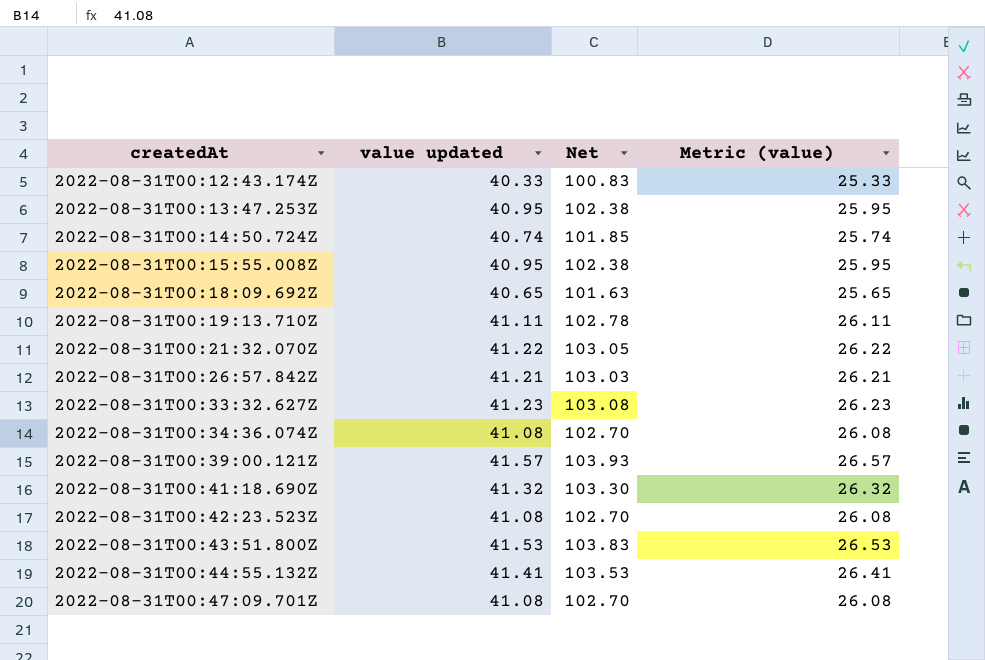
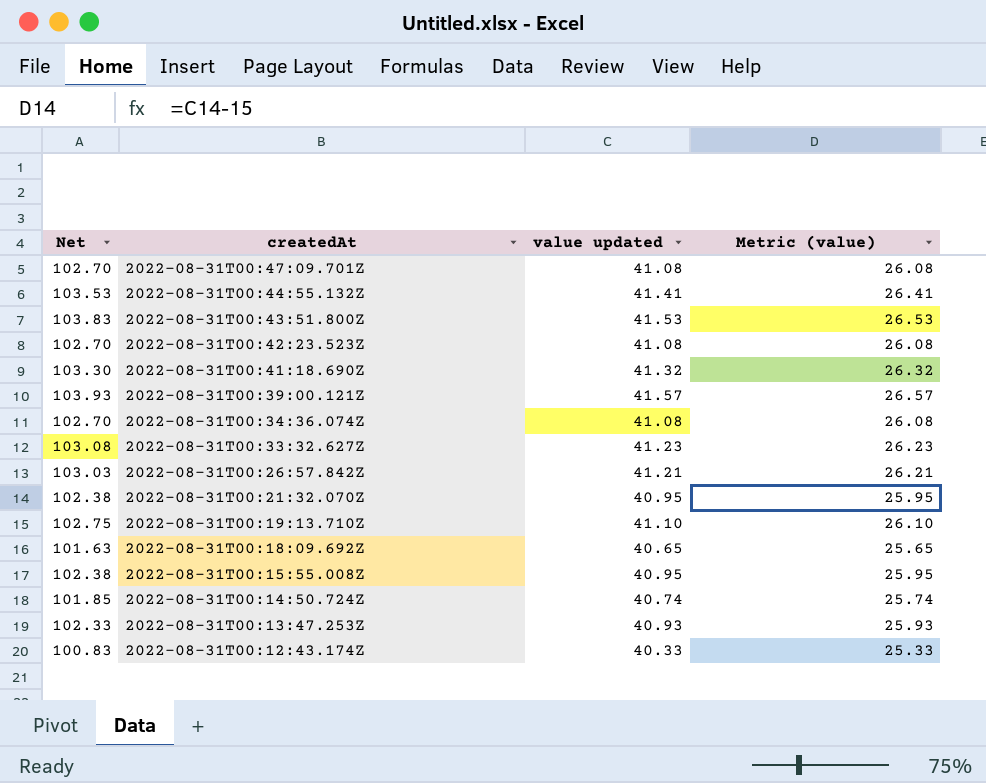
row order: createdAt ascending -> createdAt descending
column Net | position: 3 -> 1
2022-08-31T00:21:32.070Z | Net: 103.05 -> 102.38
2022-08-31T00:21:32.070Z | value updated: 41.22 -> 40.95
2022-08-31T00:21:32.070Z | Metric (value): 26.22 -> 25.95
2022-08-31T00:19:13.710Z | Net: 102.78 -> 102.75
2022-08-31T00:19:13.710Z | value updated: 41.11 -> 41.10
2022-08-31T00:19:13.710Z | Metric (value): 26.11 -> 26.10
2022-08-31T00:13:47.253Z | Net: 102.38 -> 102.33
2022-08-31T00:13:47.253Z | value updated: 40.95 -> 40.93
2022-08-31T00:13:47.253Z | Metric (value): 25.95 -> 25.93

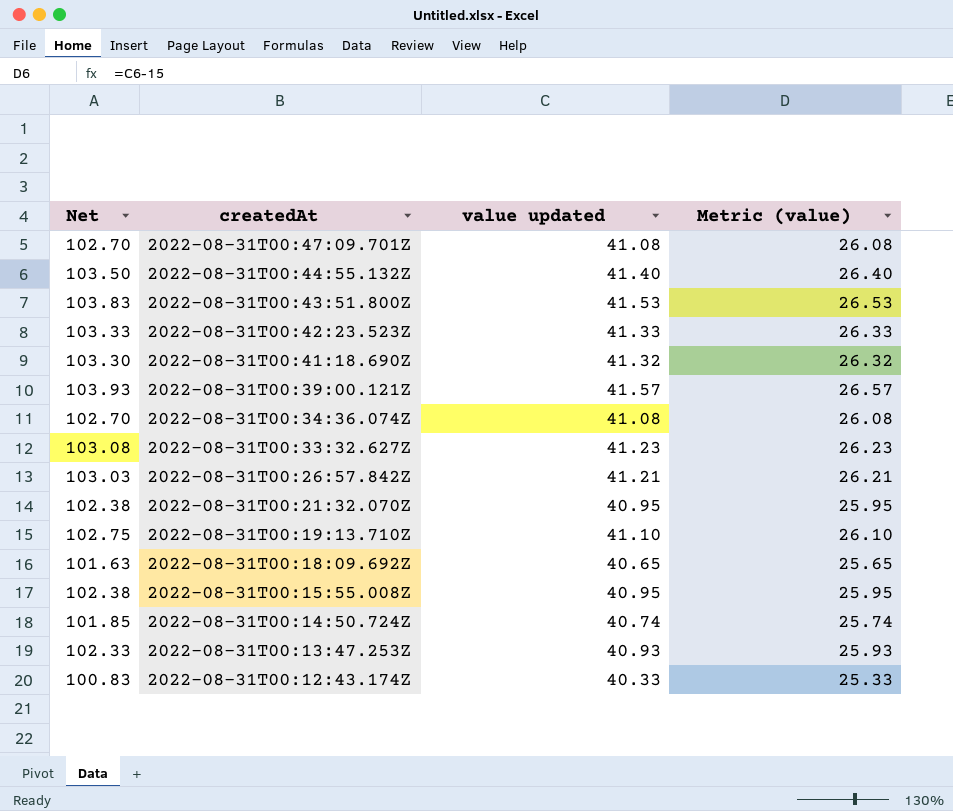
2022-08-31T00:44:55.132Z | Net: 103.53 -> 103.50
2022-08-31T00:44:55.132Z | value updated: 41.41 -> 41.40
2022-08-31T00:44:55.132Z | Metric (value): 26.41 -> 26.40
2022-08-31T00:42:23.523Z | Net: 102.70 -> 103.33
2022-08-31T00:42:23.523Z | value updated: 41.08 -> 41.33
2022-08-31T00:42:23.523Z | Metric (value): 26.08 -> 26.33

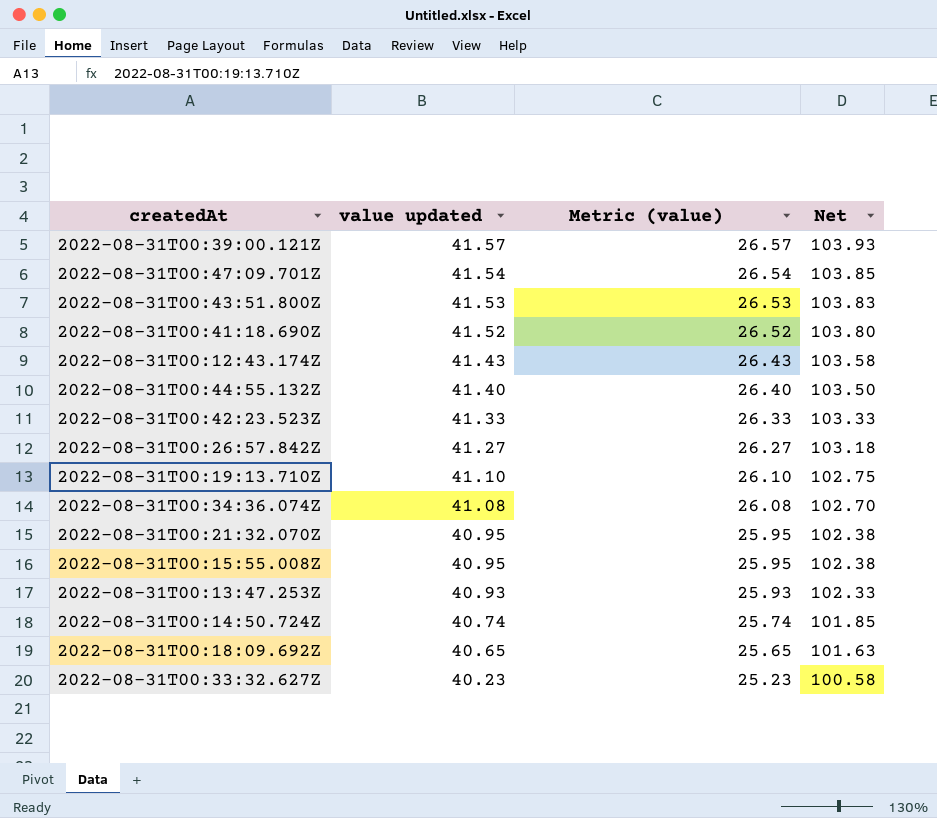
row order: createdAt descending -> value updated descending
column Net | position: 1 -> 4
2022-08-31T00:47:09.701Z | value updated: 41.08 -> 41.54
2022-08-31T00:47:09.701Z | Metric (value): 26.08 -> 26.54
2022-08-31T00:47:09.701Z | Net: 102.70 -> 103.85
2022-08-31T00:41:18.690Z | value updated: 41.32 -> 41.52
2022-08-31T00:41:18.690Z | Metric (value): 26.32 -> 26.52
2022-08-31T00:41:18.690Z | Net: 103.30 -> 103.80
2022-08-31T00:12:43.174Z | value updated: 40.33 -> 41.43
2022-08-31T00:12:43.174Z | Metric (value): 25.33 -> 26.43
2022-08-31T00:12:43.174Z | Net: 100.83 -> 103.58
2022-08-31T00:26:57.842Z | value updated: 41.21 -> 41.27
2022-08-31T00:26:57.842Z | Metric (value): 26.21 -> 26.27
2022-08-31T00:26:57.842Z | Net: 103.03 -> 103.18
2022-08-31T00:33:32.627Z | value updated: 41.23 -> 40.23
2022-08-31T00:33:32.627Z | Metric (value): 26.23 -> 25.23
2022-08-31T00:33:32.627Z | Net: 103.08 -> 100.58

